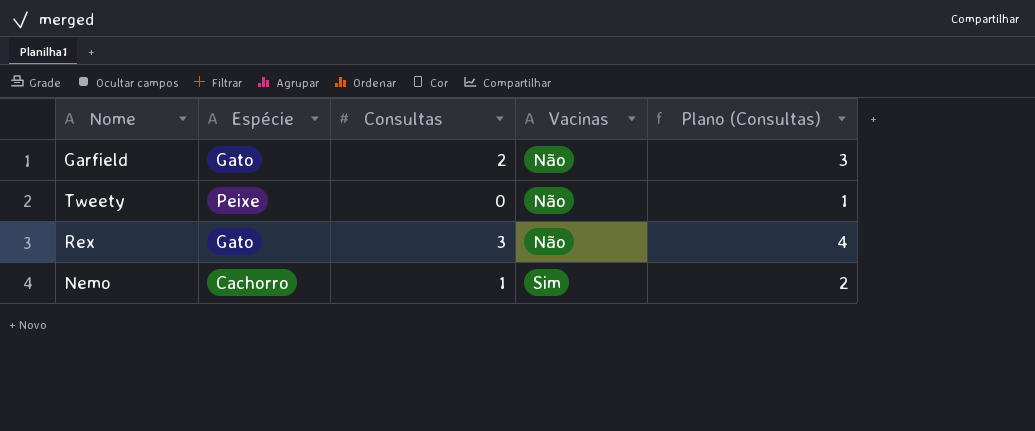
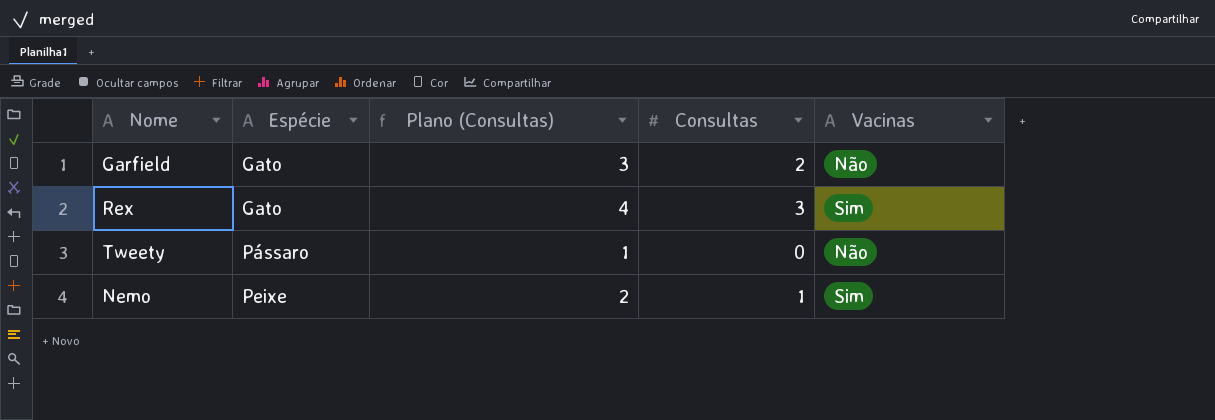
row order: Vacinas ascending -> Espécie ascending
column Plano (Consultas) | position: 5 -> 3
Rex | Vacinas: Não -> Sim
Tweety | Espécie: Peixe -> Pássaro
Nemo | Espécie: Cachorro -> Peixe

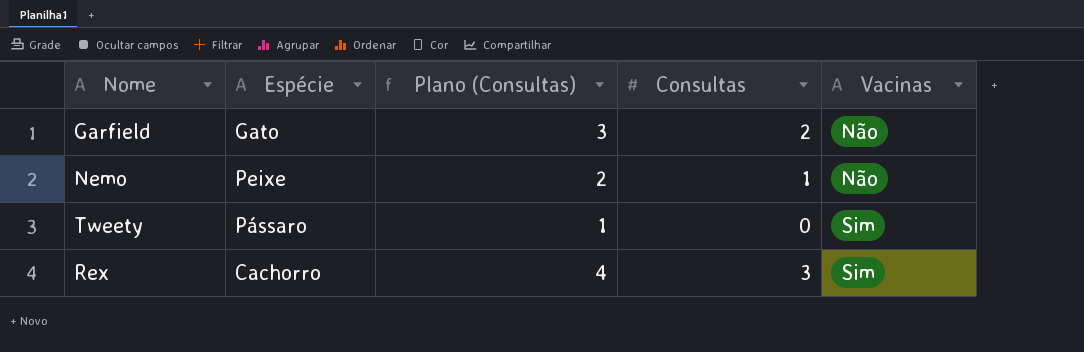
row order: Espécie ascending -> Vacinas ascending
Nemo | Vacinas: Sim -> Não
Tweety | Vacinas: Não -> Sim
Rex | Espécie: Gato -> Cachorro

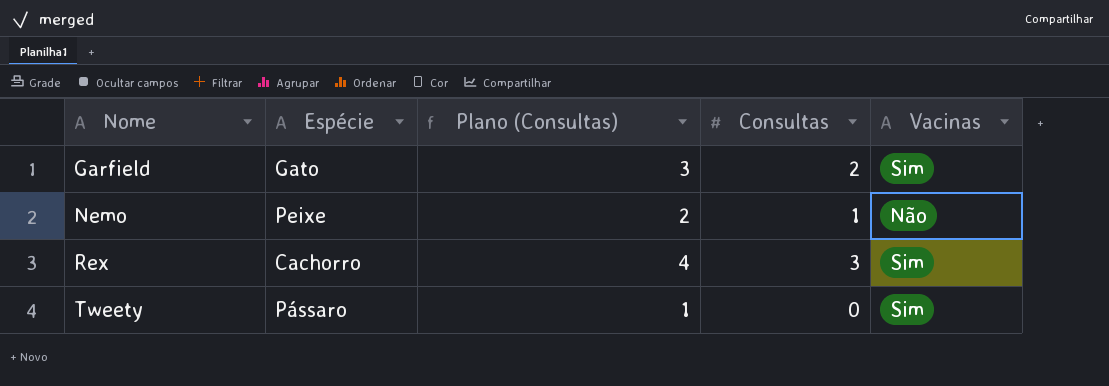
row order: Vacinas ascending -> Nome ascending
Garfield | Vacinas: Não -> Sim

